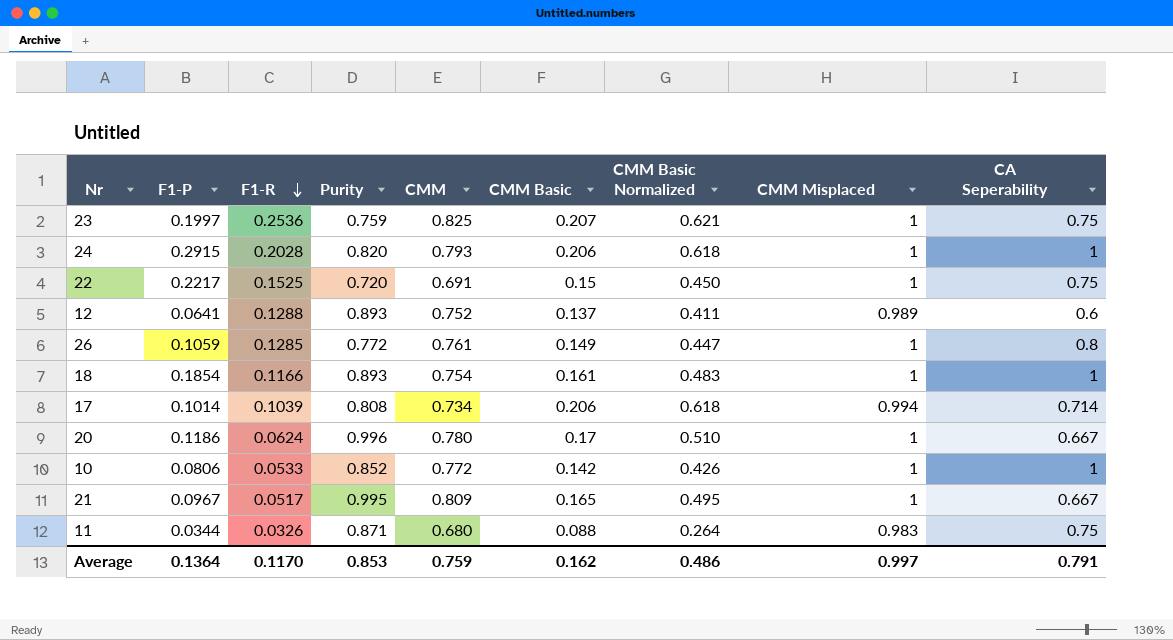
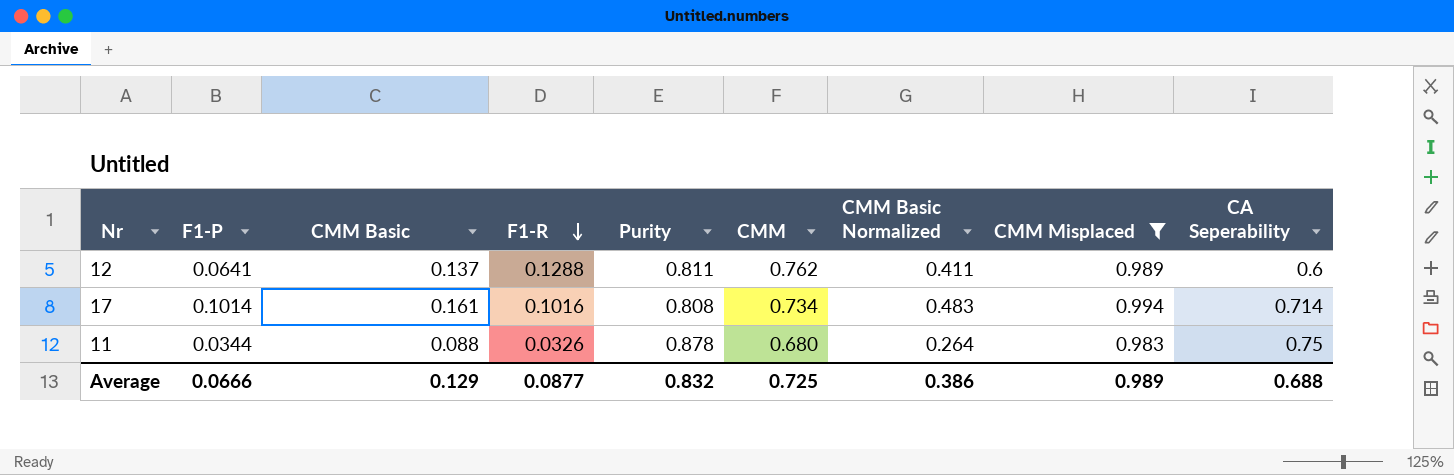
filter: none -> CMM Misplaced != 1
column CMM Basic | position: 6 -> 3
12 | Purity: 0.893 -> 0.811
12 | CMM: 0.752 -> 0.762
17 | CMM Basic: 0.206 -> 0.161
17 | F1-R: 0.1039 -> 0.1016
17 | CMM Basic Normalized: 0.618 -> 0.483
11 | Purity: 0.871 -> 0.878
Average | F1-P: 0.1364 -> 0.0666
Average | CMM Basic: 0.162 -> 0.129
Average | F1-R: 0.1170 -> 0.0877
Average | Purity: 0.853 -> 0.832
Average | CMM: 0.759 -> 0.725
Average | CMM Basic Normalized: 0.486 -> 0.386
Average | CMM Misplaced: 0.997 -> 0.989
Average | CA Seperability: 0.791 -> 0.688

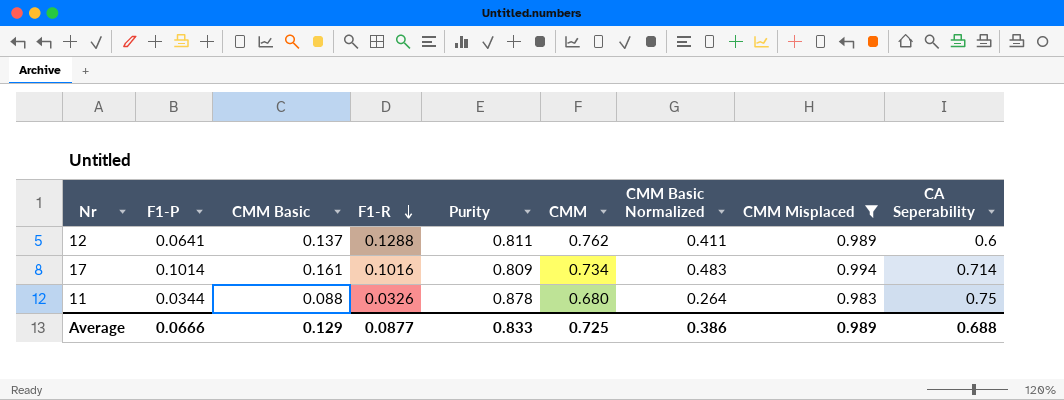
17 | Purity: 0.808 -> 0.809
Average | Purity: 0.832 -> 0.833

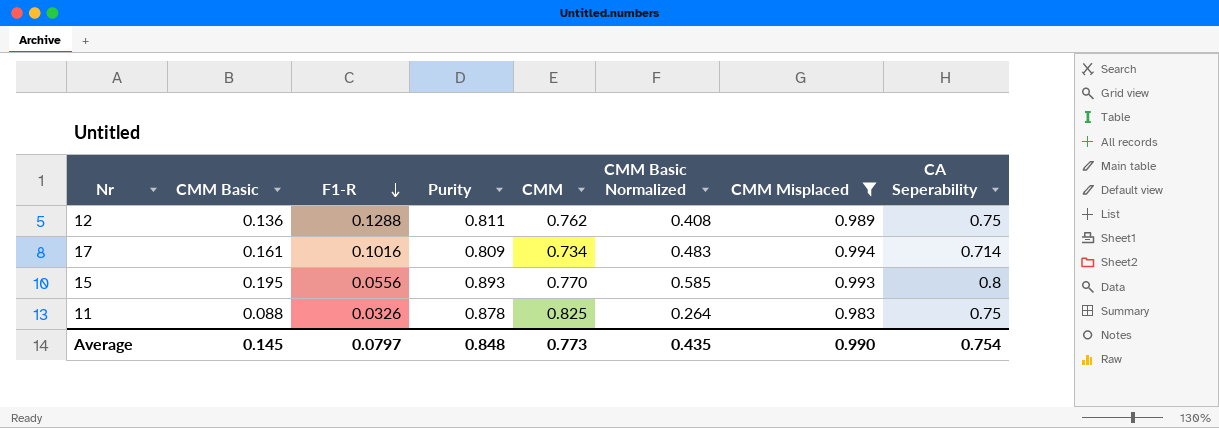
column F1-P | position: 2 -> none
12 | CMM Basic: 0.137 -> 0.136
12 | CMM Basic Normalized: 0.411 -> 0.408
12 | CA Seperability: 0.6 -> 0.75
row 15: none -> 0.195 | 0.0556 | 0.893 | 0.770 | 0.585 | 0.993 | 0.8
11 | CMM: 0.680 -> 0.825
Average | CMM Basic: 0.129 -> 0.145
Average | F1-R: 0.0877 -> 0.0797
Average | Purity: 0.833 -> 0.848
Average | CMM: 0.725 -> 0.773
Average | CMM Basic Normalized: 0.386 -> 0.435
Average | CMM Misplaced: 0.989 -> 0.990
Average | CA Seperability: 0.688 -> 0.754

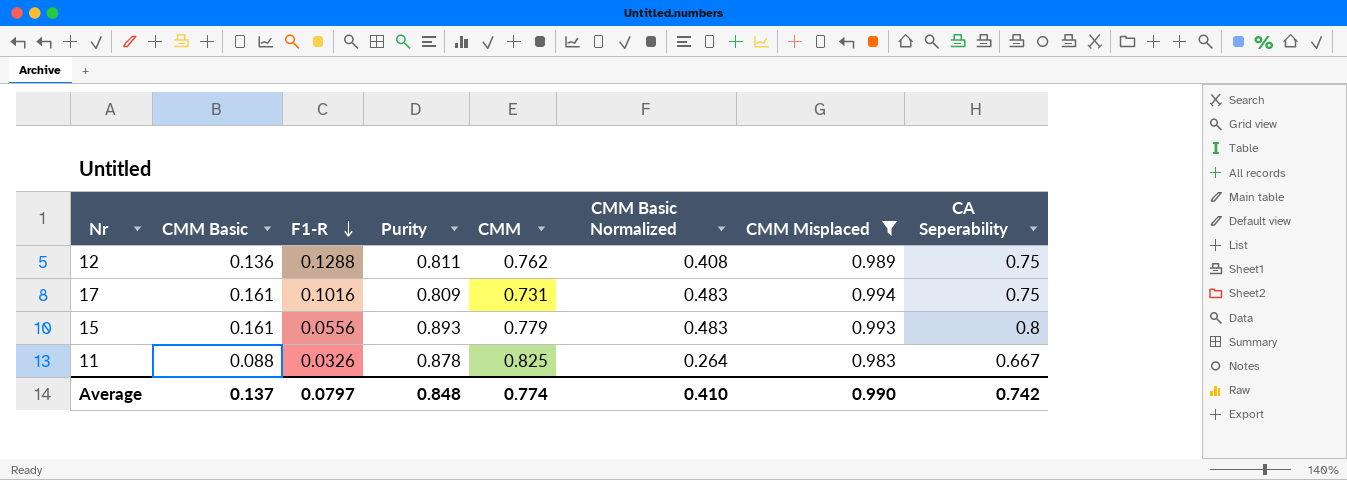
17 | CMM: 0.734 -> 0.731
17 | CA Seperability: 0.714 -> 0.75
15 | CMM Basic: 0.195 -> 0.161
15 | CMM: 0.770 -> 0.779
15 | CMM Basic Normalized: 0.585 -> 0.483
11 | CA Seperability: 0.75 -> 0.667
Average | CMM Basic: 0.145 -> 0.137
Average | CMM: 0.773 -> 0.774
Average | CMM Basic Normalized: 0.435 -> 0.410
Average | CA Seperability: 0.754 -> 0.742

